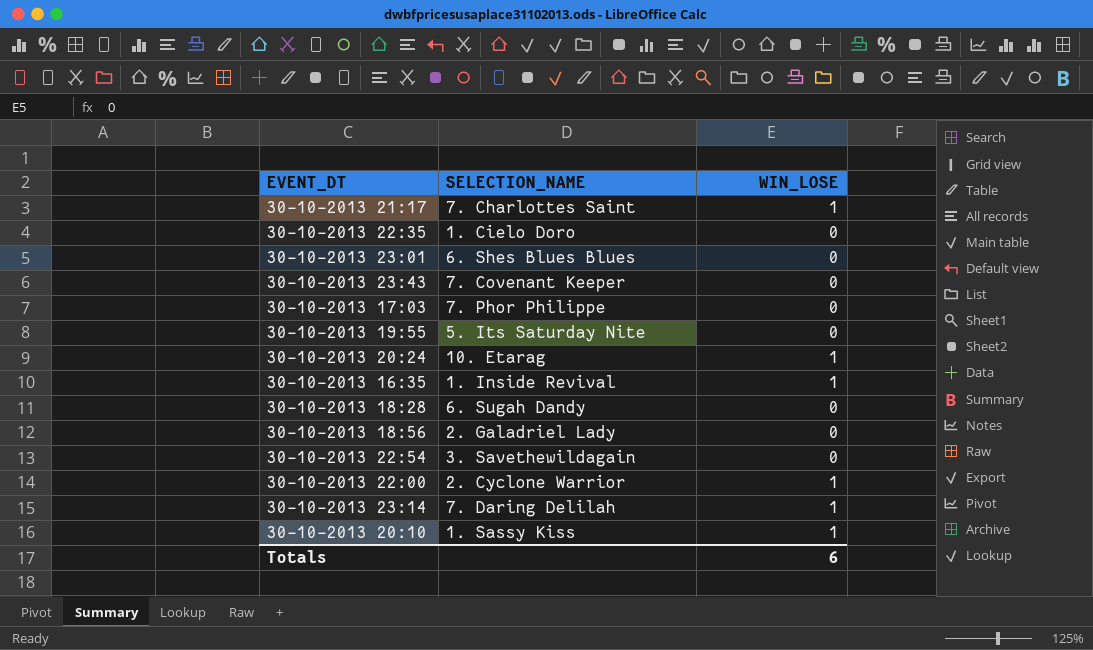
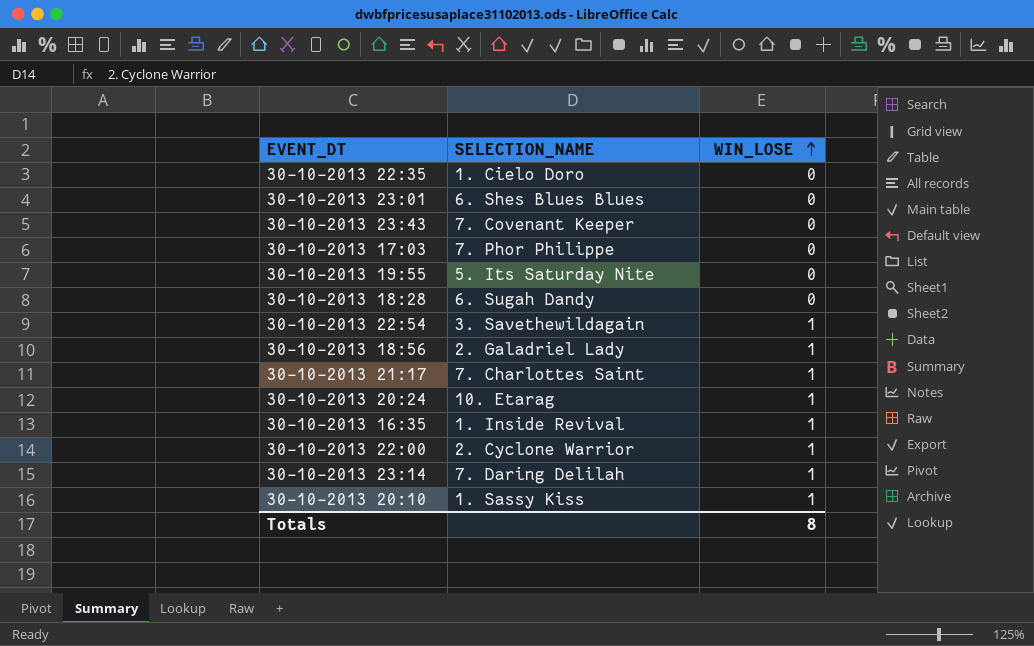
row order: none -> WIN_LOSE ascending
30-10-2013 22:54 | WIN_LOSE: 0 -> 1
30-10-2013 18:56 | WIN_LOSE: 0 -> 1
Totals | WIN_LOSE: 6 -> 8

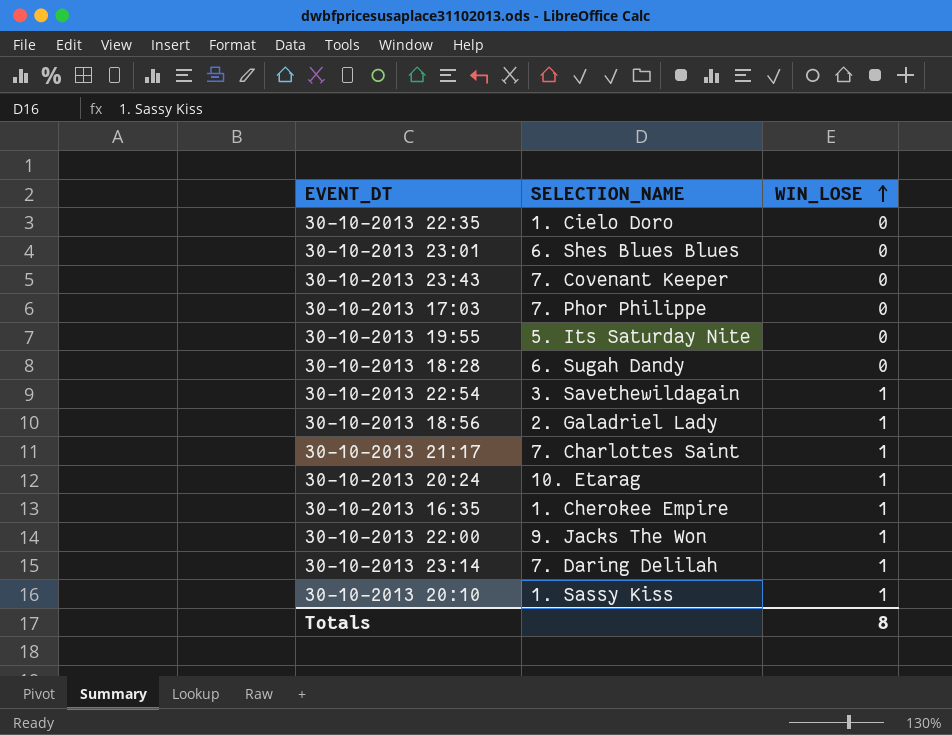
30-10-2013 16:35 | SELECTION_NAME: 1. Inside Revival -> 1. Cherokee Empire
30-10-2013 22:00 | SELECTION_NAME: 2. Cyclone Warrior -> 9. Jacks The Won

